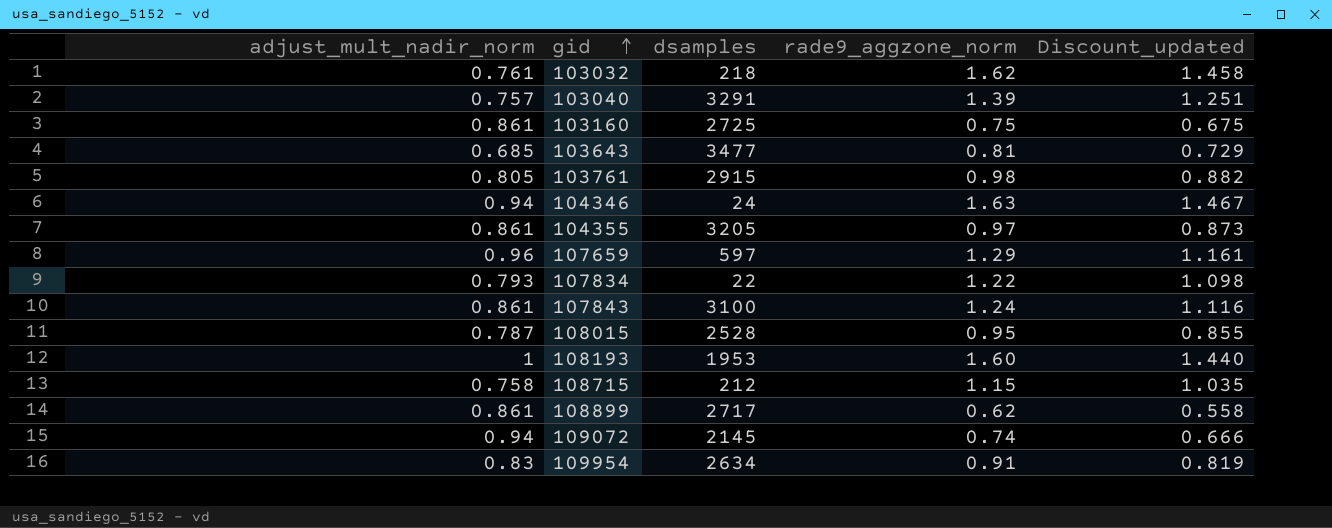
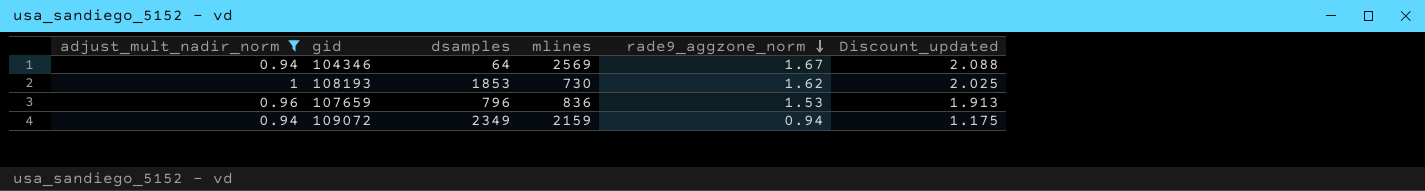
filter: none -> adjust_mult_nadir_norm >= 0.94
row order: gid ascending -> rade9_aggzone_norm descending
column mlines | position: none -> 4
column Discount_updated | formula: [rade9_aggzone_norm] * 0.9 -> [rade9_aggzone_norm] * 1.25
104346 | dsamples: 24 -> 64
104346 | rade9_aggzone_norm: 1.63 -> 1.67
108193 | dsamples: 1953 -> 1853
108193 | rade9_aggzone_norm: 1.60 -> 1.62
107659 | dsamples: 597 -> 796
107659 | rade9_aggzone_norm: 1.29 -> 1.53
109072 | dsamples: 2145 -> 2349
109072 | rade9_aggzone_norm: 0.74 -> 0.94

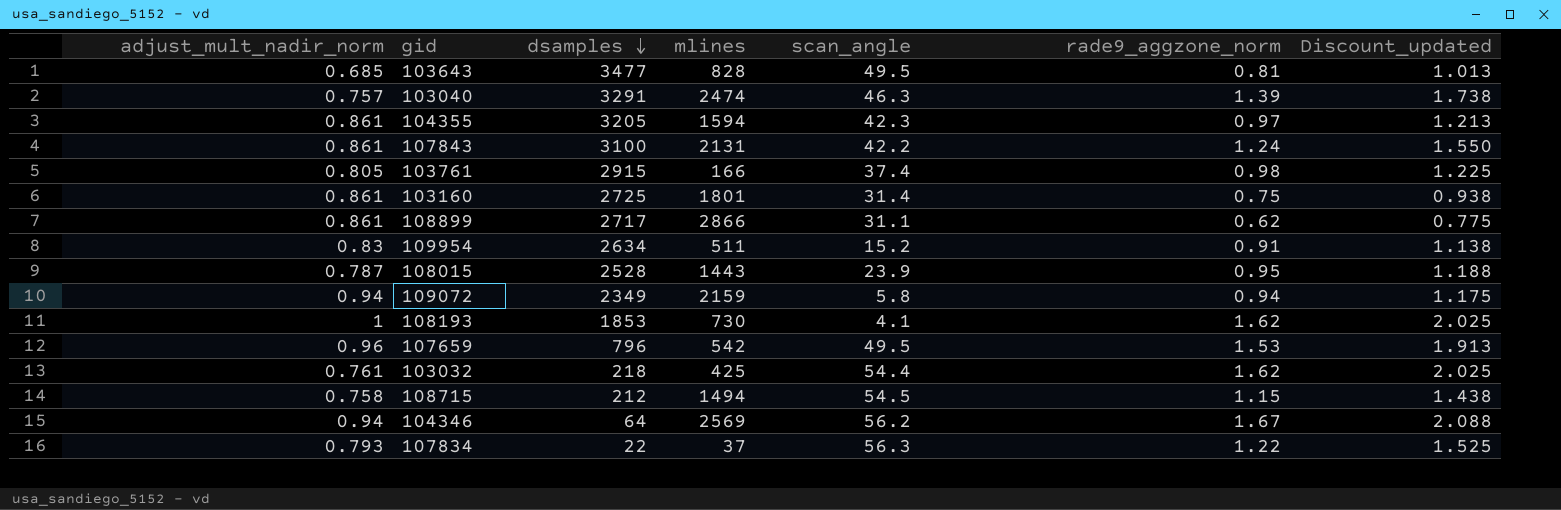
filter: adjust_mult_nadir_norm >= 0.94 -> none
row order: rade9_aggzone_norm descending -> dsamples descending
column scan_angle | position: none -> 5
107659 | mlines: 836 -> 542

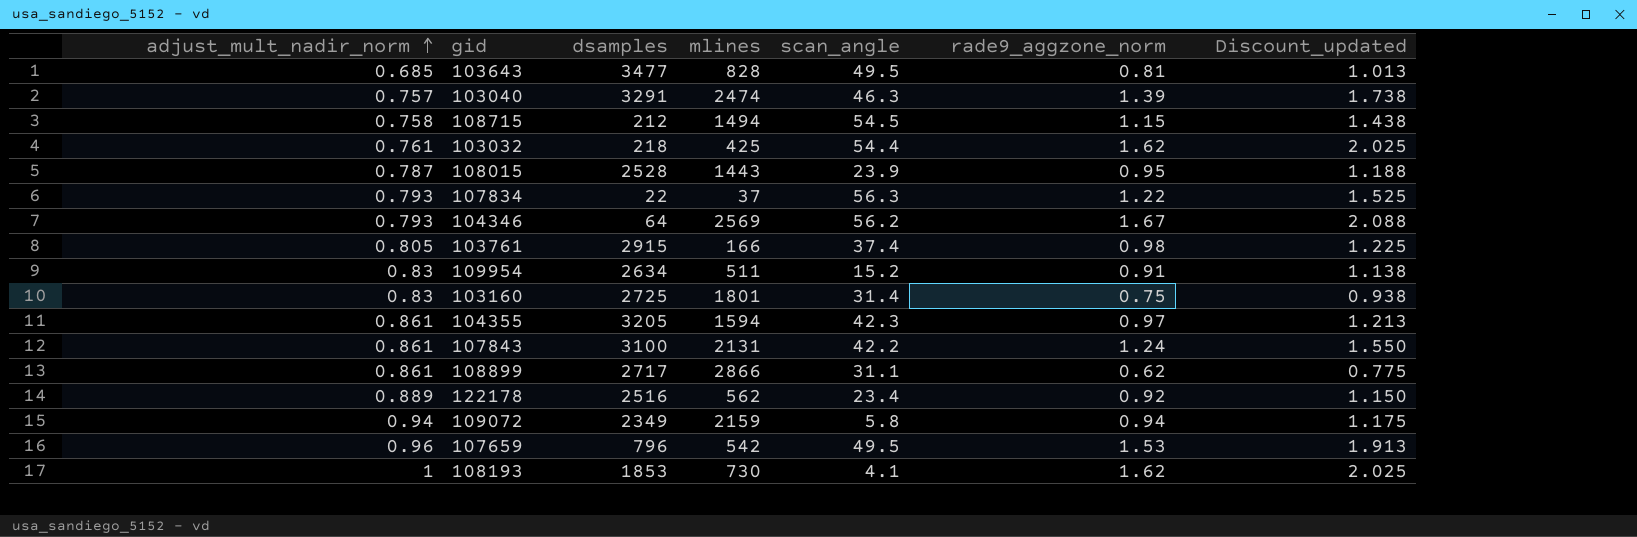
row order: dsamples descending -> adjust_mult_nadir_norm ascending
104346 | adjust_mult_nadir_norm: 0.94 -> 0.793
103160 | adjust_mult_nadir_norm: 0.861 -> 0.83
row 122178: none -> 0.889 | 2516 | 562 | 23.4 | 0.92 | 1.150

